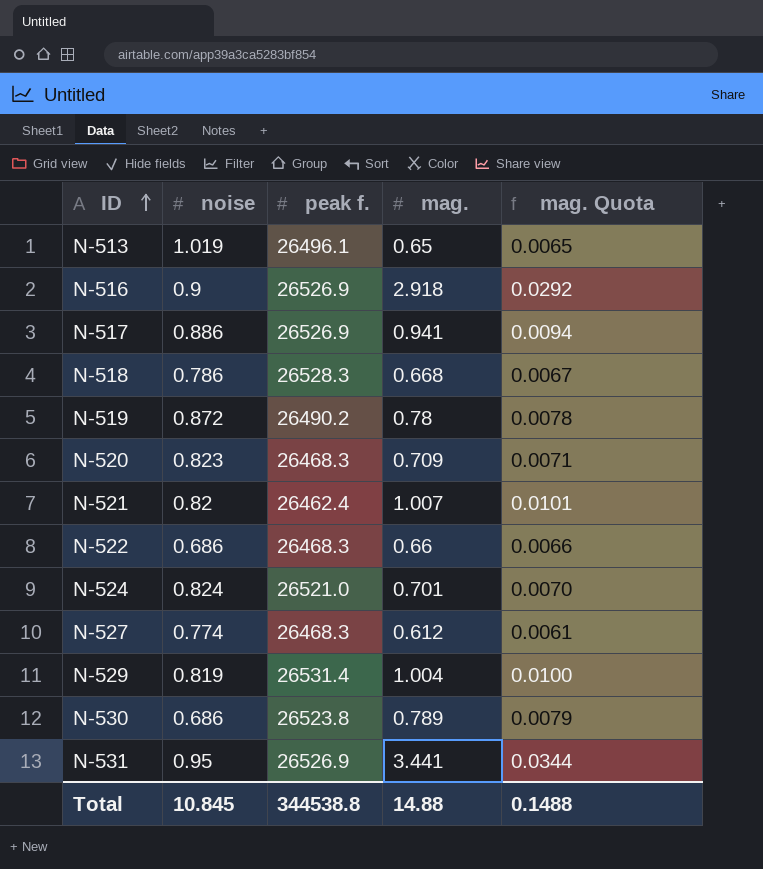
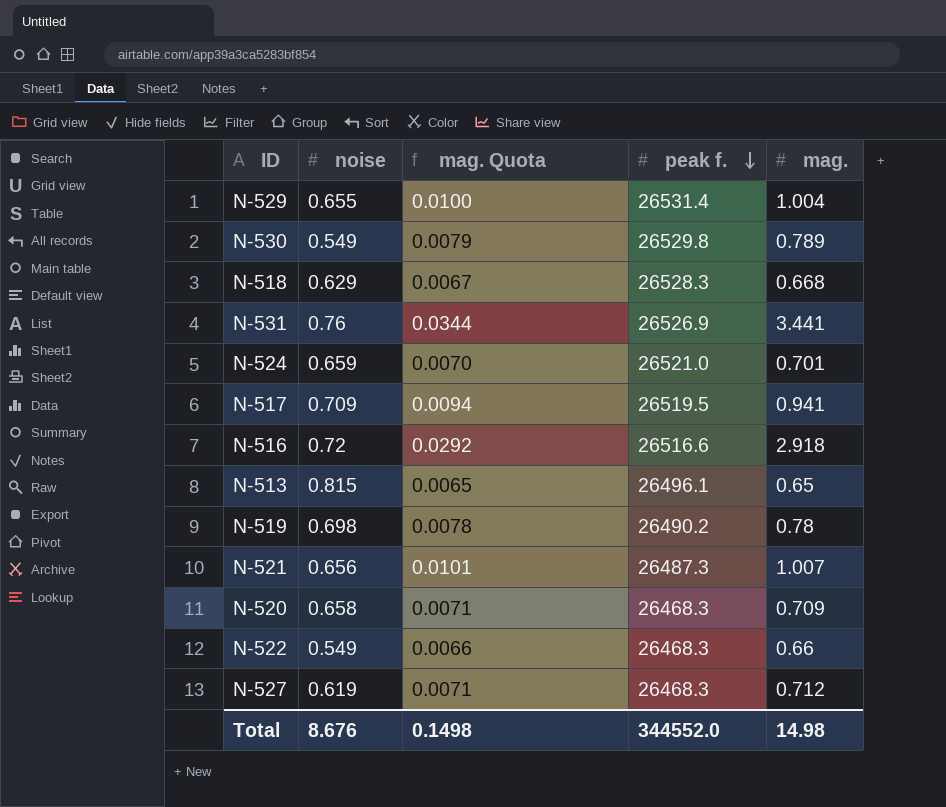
row order: ID ascending -> peak f. descending
column mag. Quota | position: 5 -> 3
N-529 | noise: 0.819 -> 0.655
N-530 | noise: 0.686 -> 0.549
N-530 | peak f.: 26523.8 -> 26529.8
N-518 | noise: 0.786 -> 0.629
N-531 | noise: 0.95 -> 0.76
N-524 | noise: 0.824 -> 0.659
N-517 | noise: 0.886 -> 0.709
N-517 | peak f.: 26526.9 -> 26519.5
N-516 | noise: 0.9 -> 0.72
N-516 | peak f.: 26526.9 -> 26516.6
N-513 | noise: 1.019 -> 0.815
N-519 | noise: 0.872 -> 0.698
N-521 | noise: 0.82 -> 0.656
N-521 | peak f.: 26462.4 -> 26487.3
N-520 | noise: 0.823 -> 0.658
N-522 | noise: 0.686 -> 0.549
N-527 | noise: 0.774 -> 0.619
N-527 | mag. Quota: 0.0061 -> 0.0071
N-527 | mag.: 0.612 -> 0.712
Total | noise: 10.845 -> 8.676
Total | mag. Quota: 0.1488 -> 0.1498
Total | peak f.: 344538.8 -> 344552.0
Total | mag.: 14.88 -> 14.98

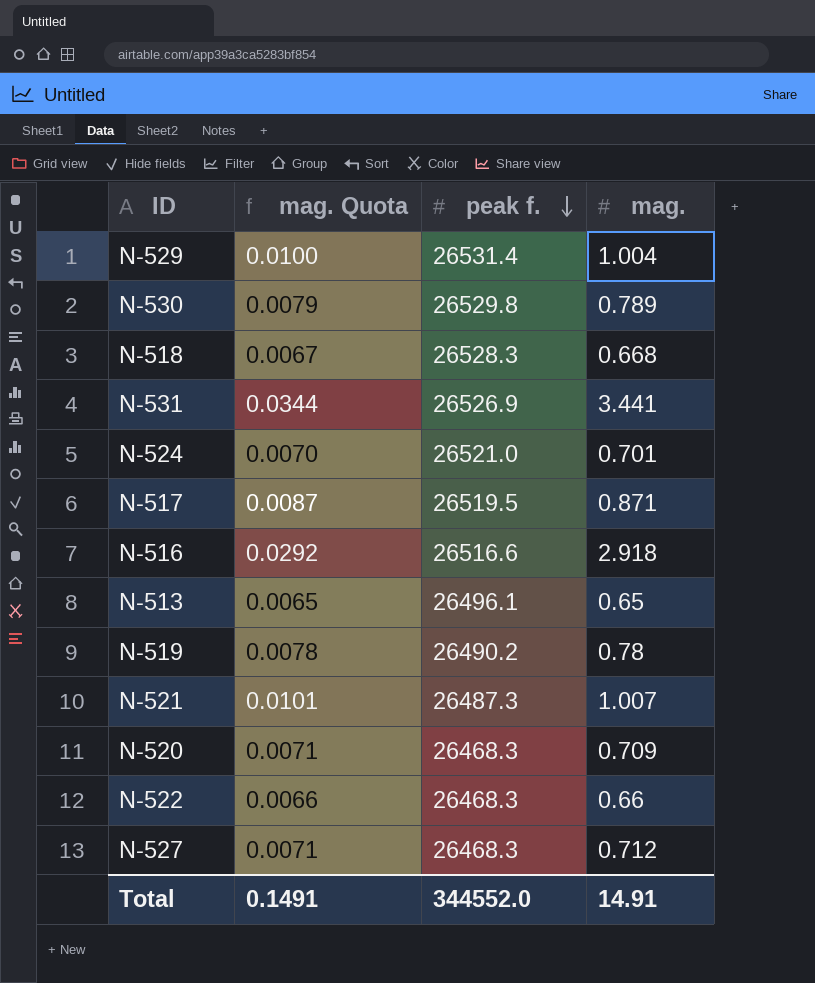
column noise | position: 2 -> none
N-517 | mag. Quota: 0.0094 -> 0.0087
N-517 | mag.: 0.941 -> 0.871
Total | mag. Quota: 0.1498 -> 0.1491
Total | mag.: 14.98 -> 14.91

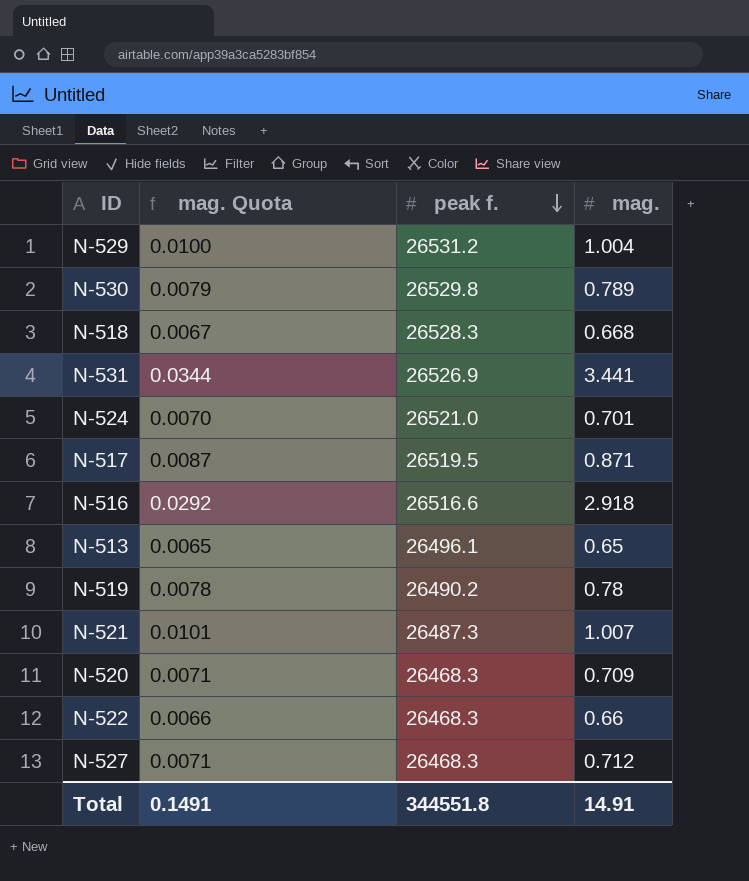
N-529 | peak f.: 26531.4 -> 26531.2
Total | peak f.: 344552.0 -> 344551.8

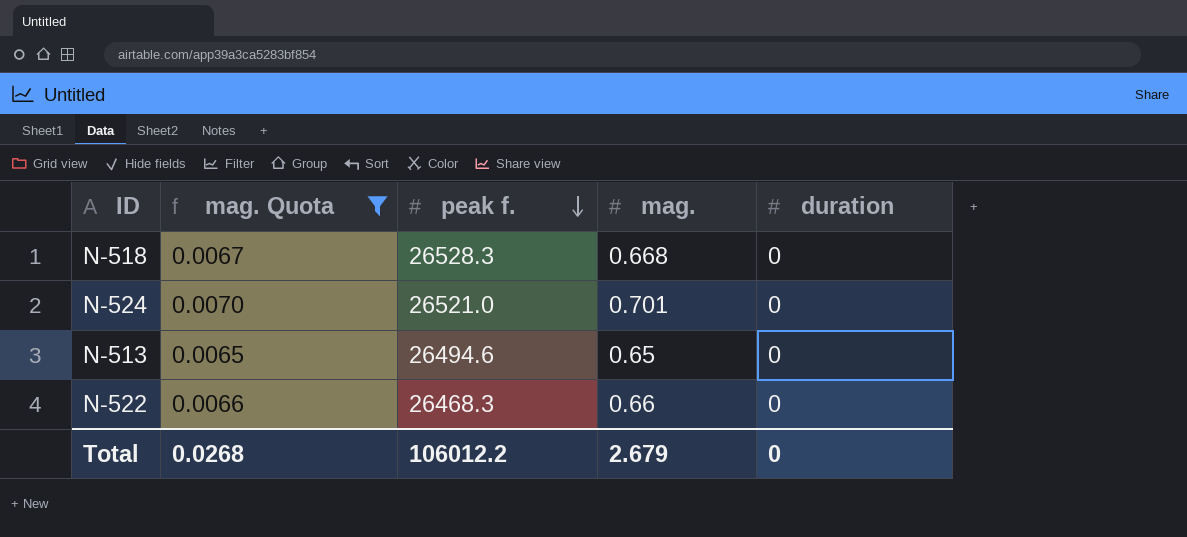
filter: none -> mag. Quota <= 0.0070
column duration | position: none -> 5
N-513 | peak f.: 26496.1 -> 26494.6
Total | mag. Quota: 0.1491 -> 0.0268
Total | peak f.: 344551.8 -> 106012.2
Total | mag.: 14.91 -> 2.679

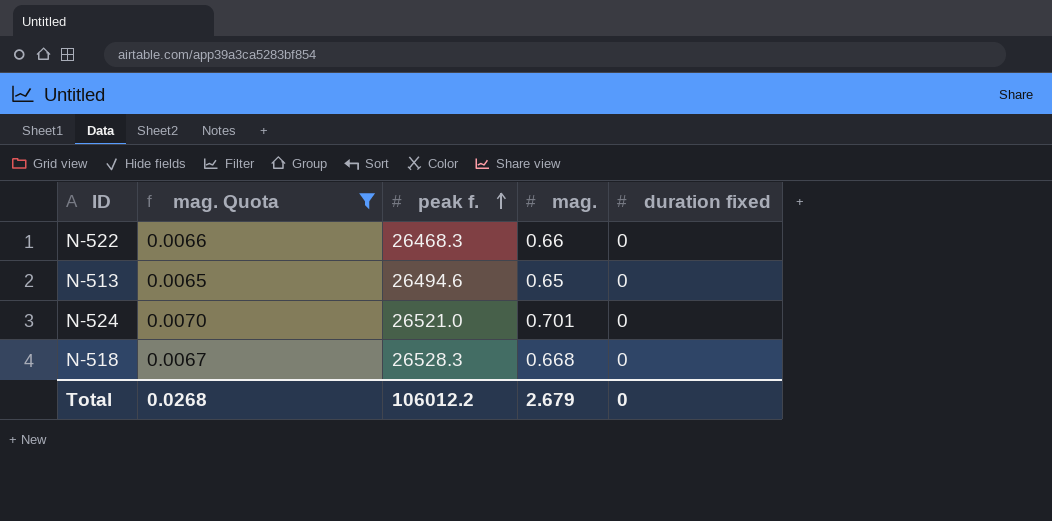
row order: peak f. descending -> peak f. ascending
column name: duration -> duration fixed

